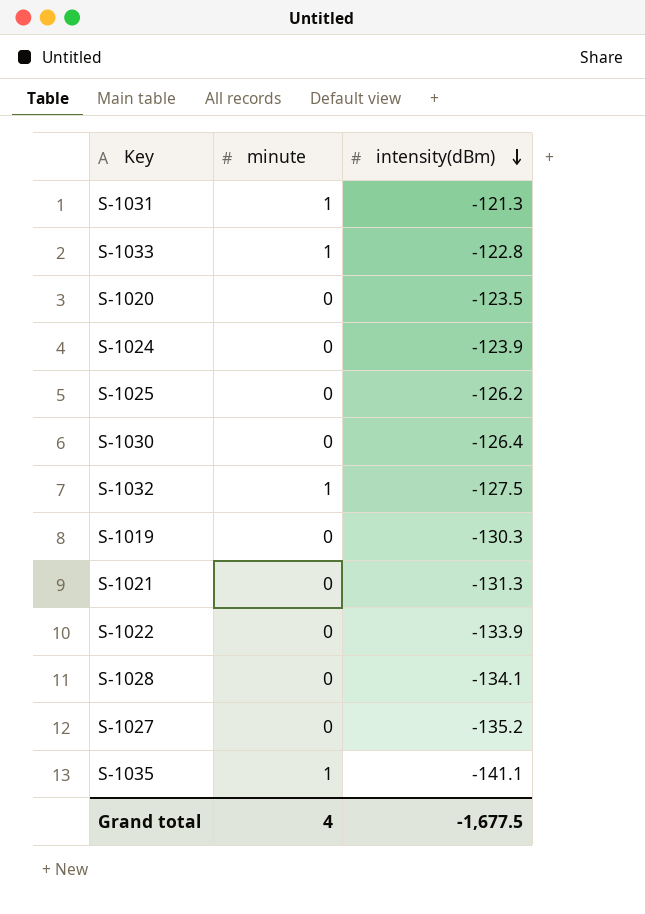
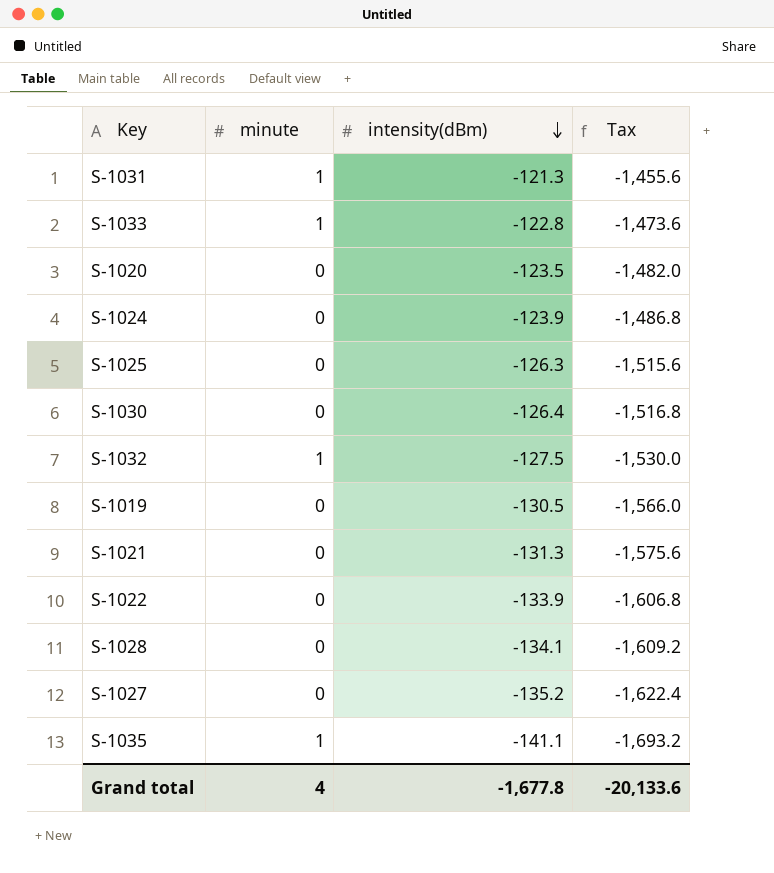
column Tax | formula: none -> [intensity(dBm)] * 12
S-1025 | intensity(dBm): -126.2 -> -126.3
S-1019 | intensity(dBm): -130.3 -> -130.5
Grand total | intensity(dBm): -1,677.5 -> -1,677.8

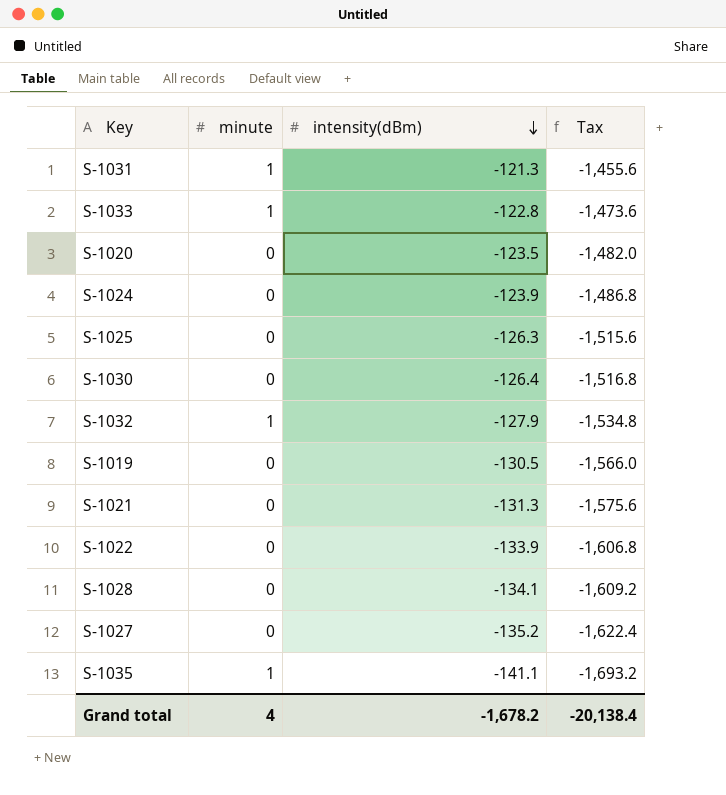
S-1032 | intensity(dBm): -127.5 -> -127.9
S-1032 | Tax: -1,530.0 -> -1,534.8
Grand total | intensity(dBm): -1,677.8 -> -1,678.2
Grand total | Tax: -20,133.6 -> -20,138.4

